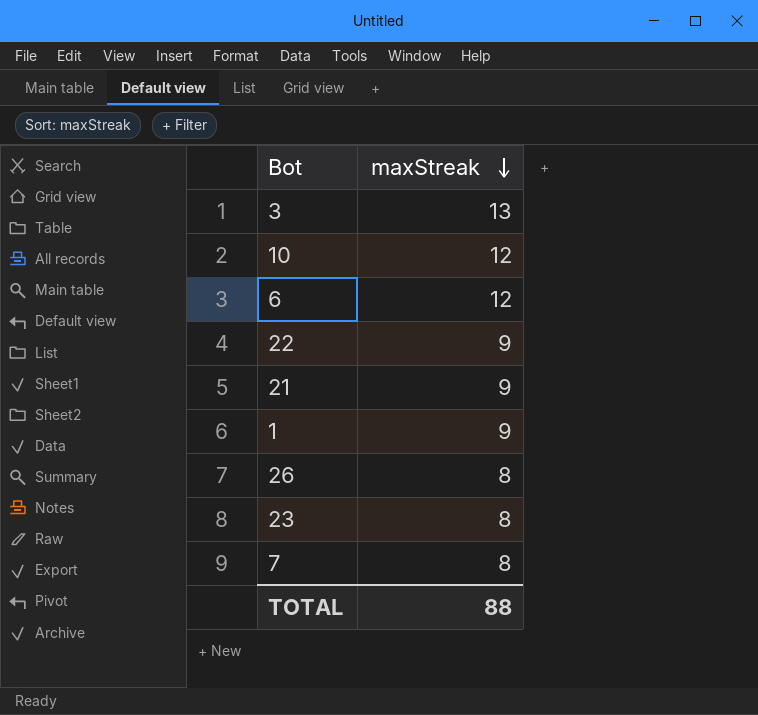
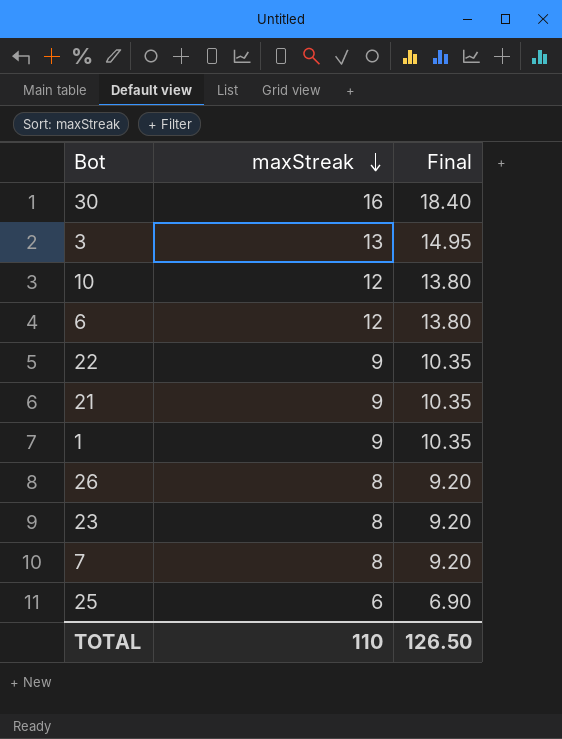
column Final | formula: none -> [maxStreak] * 1.15
row 30: none -> 16 | 18.40
row 25: none -> 6 | 6.90
TOTAL | maxStreak: 88 -> 110

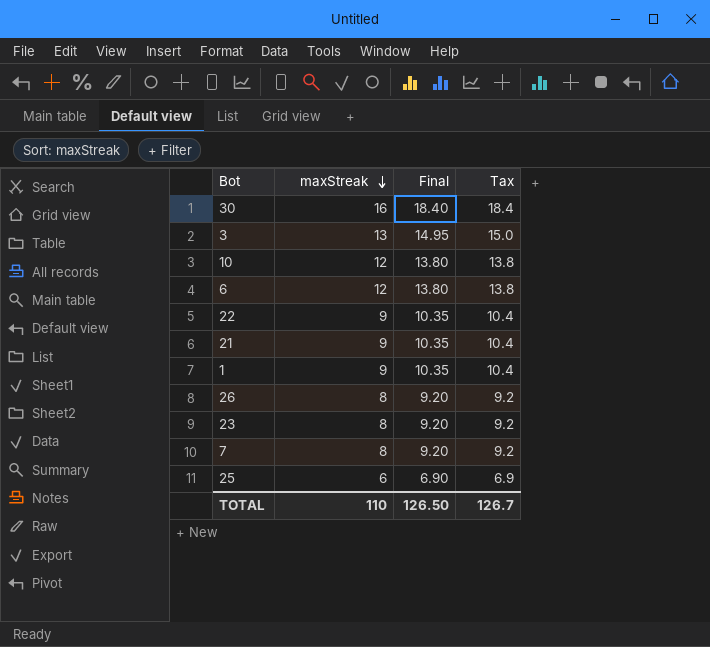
column Tax | formula: none -> [maxStreak] * 1.15

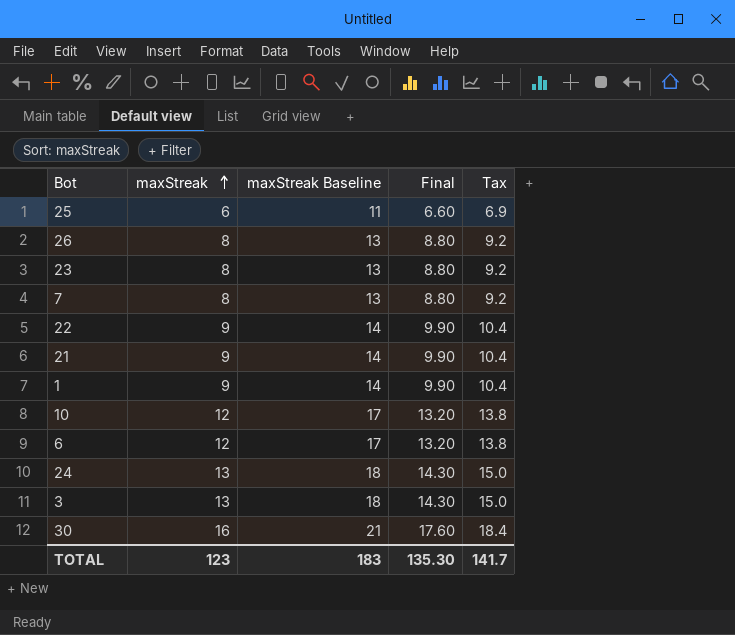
row order: maxStreak descending -> maxStreak ascending
column maxStreak Baseline | formula: none -> [maxStreak] + 5
column Final | formula: [maxStreak] * 1.15 -> [maxStreak] * 1.1
row 24: none -> 13 | 18 | 14.30 | 15.0
TOTAL | maxStreak: 110 -> 123
TOTAL | Final: 126.50 -> 135.30
TOTAL | Tax: 126.7 -> 141.7

